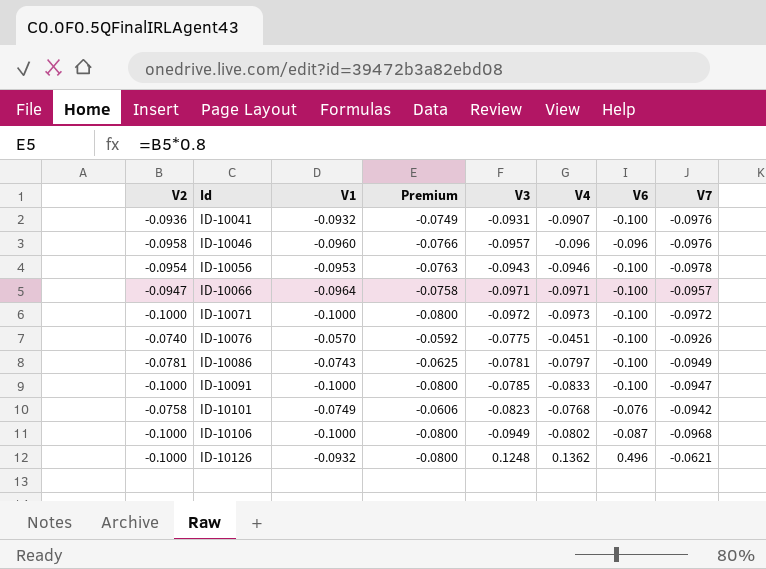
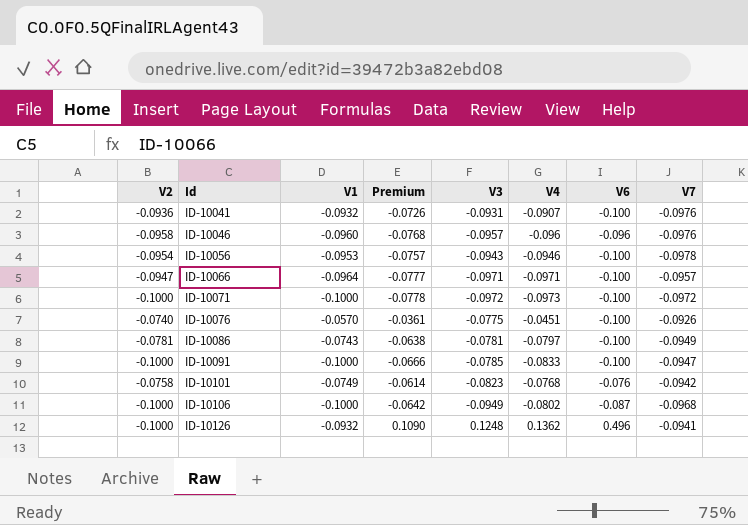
column Premium | formula: [V2] * 0.8 -> [V4] * 0.8
ID-10126 | V7: -0.0621 -> -0.0941

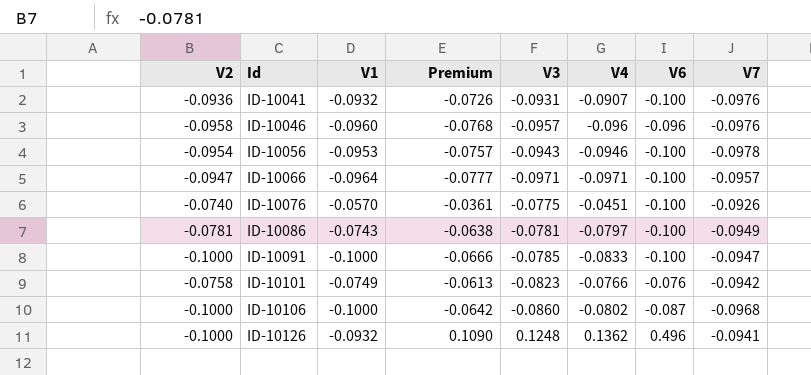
row ID-10071: -0.1000 | -0.1000 | -0.0778 | -0.0972 | -0.0973 | -0.100 | -0.0972 -> none
ID-10101 | Premium: -0.0614 -> -0.0613
ID-10101 | V4: -0.0768 -> -0.0766
ID-10106 | V3: -0.0949 -> -0.0860

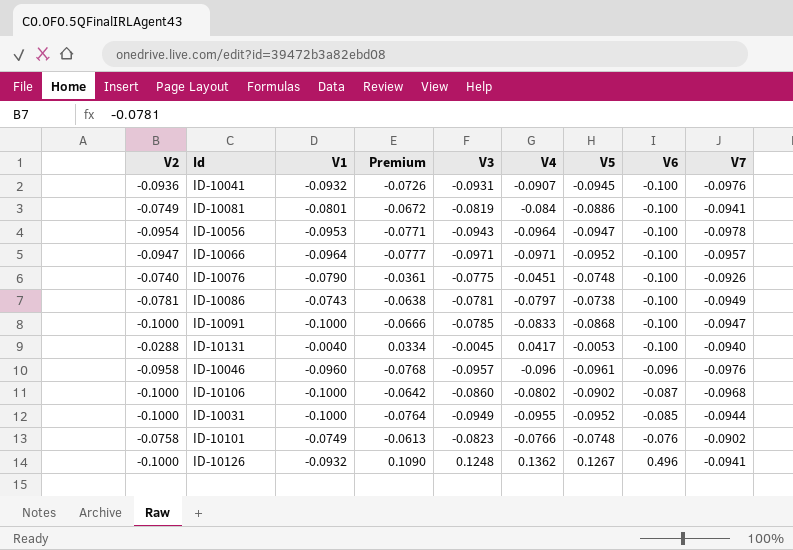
row order: Id ascending -> V6 ascending
column V5 | position: none -> 7
row ID-10081: none -> -0.0749 | -0.0801 | -0.0672 | -0.0819 | -0.084 | -0.0886 | -0.100 | -0.0941
ID-10056 | Premium: -0.0757 -> -0.0771
ID-10056 | V4: -0.0946 -> -0.0964
ID-10076 | V1: -0.0570 -> -0.0790
row ID-10131: none -> -0.0288 | -0.0040 | 0.0334 | -0.0045 | 0.0417 | -0.0053 | -0.100 | -0.0940
row ID-10031: none -> -0.1000 | -0.1000 | -0.0764 | -0.0949 | -0.0955 | -0.0952 | -0.085 | -0.0944
ID-10101 | V7: -0.0942 -> -0.0902

